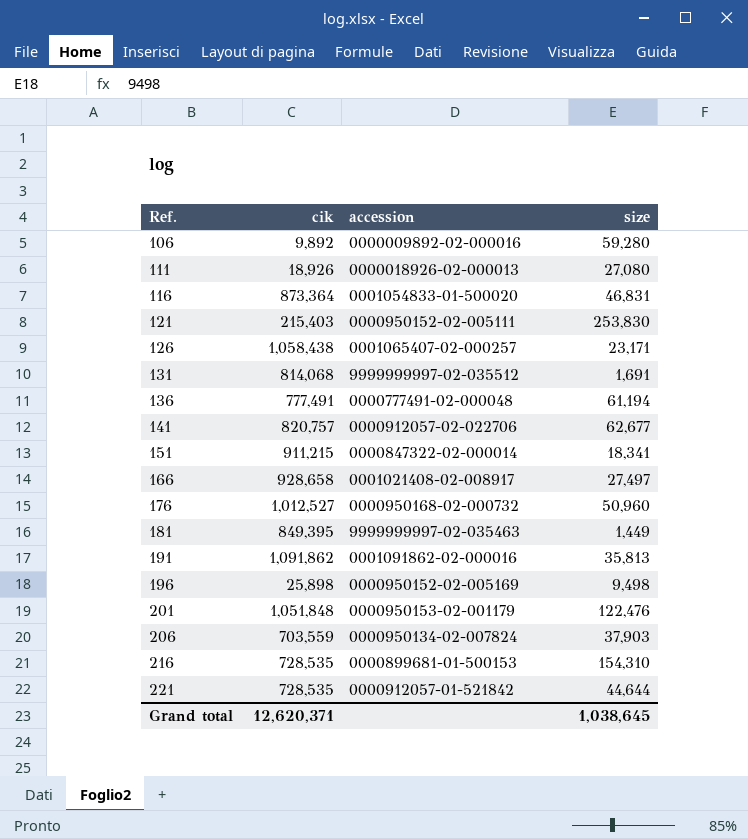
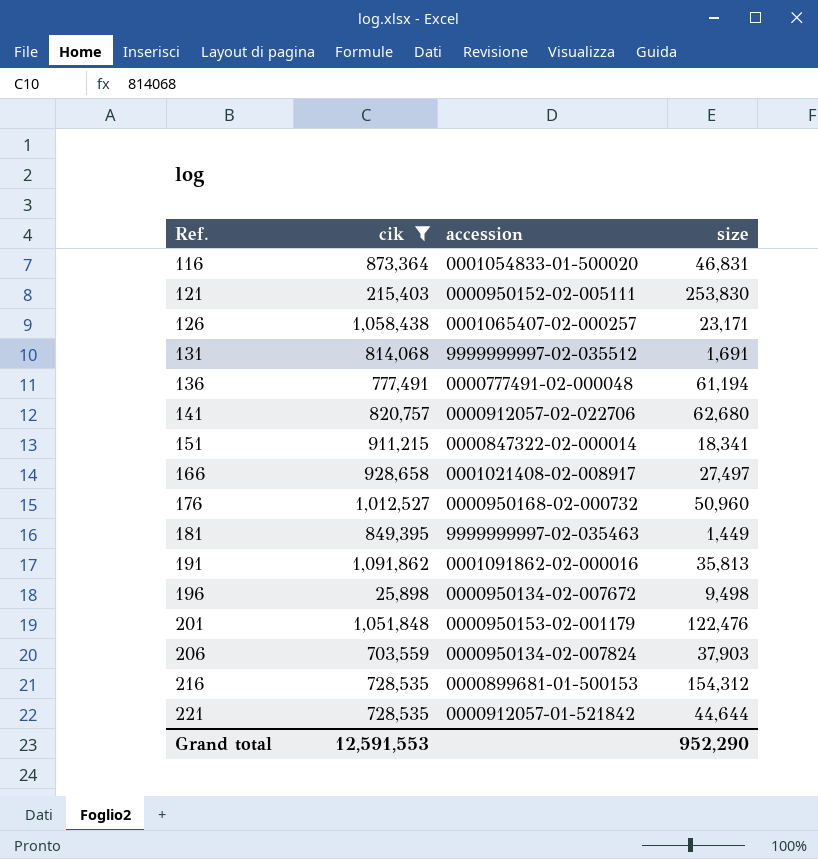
filter: none -> cik >= 25,898
141 | size: 62,677 -> 62,680
196 | accession: 0000950152-02-005169 -> 0000950134-02-007672
216 | size: 154,310 -> 154,312
Grand total | cik: 12,620,371 -> 12,591,553
Grand total | size: 1,038,645 -> 952,290

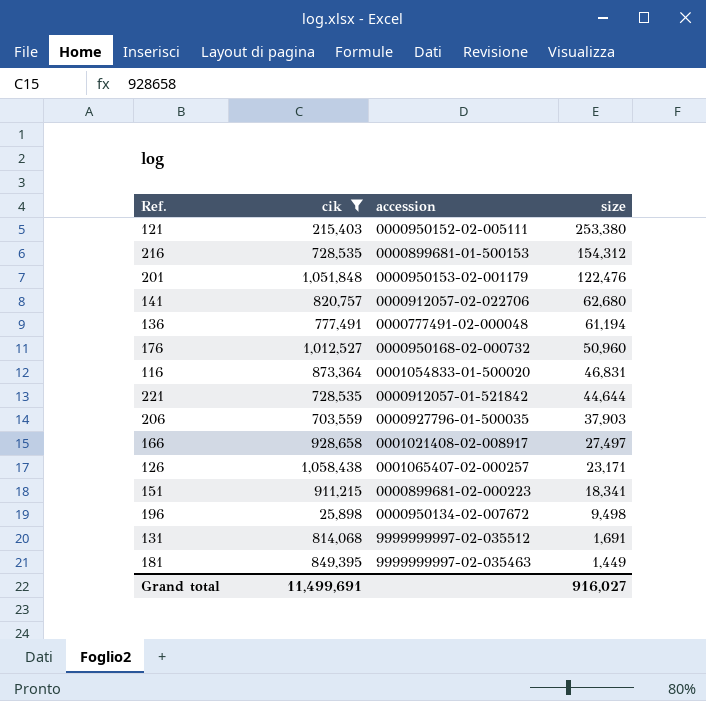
row order: Ref. ascending -> size descending
row 191: 1,091,862 | 0001091862-02-000016 | 35,813 -> none
121 | size: 253,830 -> 253,380
206 | accession: 0000950134-02-007824 -> 0000927796-01-500035
151 | accession: 0000847322-02-000014 -> 0000899681-02-000223
Grand total | cik: 12,591,553 -> 11,499,691
Grand total | size: 952,290 -> 916,027

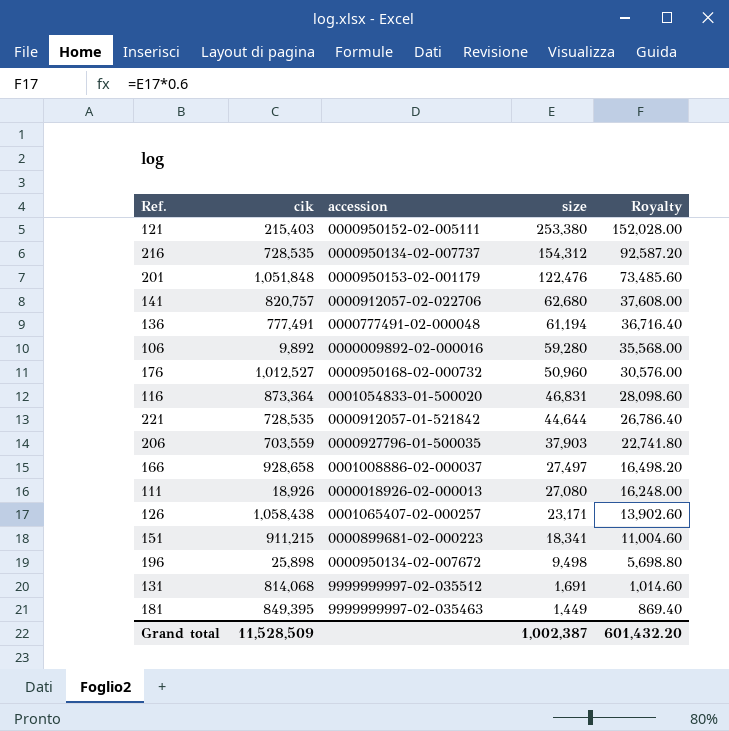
filter: cik >= 25,898 -> none
column Royalty | formula: none -> [size] * 0.6
216 | accession: 0000899681-01-500153 -> 0000950134-02-007737
166 | accession: 0001021408-02-008917 -> 0001008886-02-000037
Grand total | cik: 11,499,691 -> 11,528,509
Grand total | size: 916,027 -> 1,002,387

